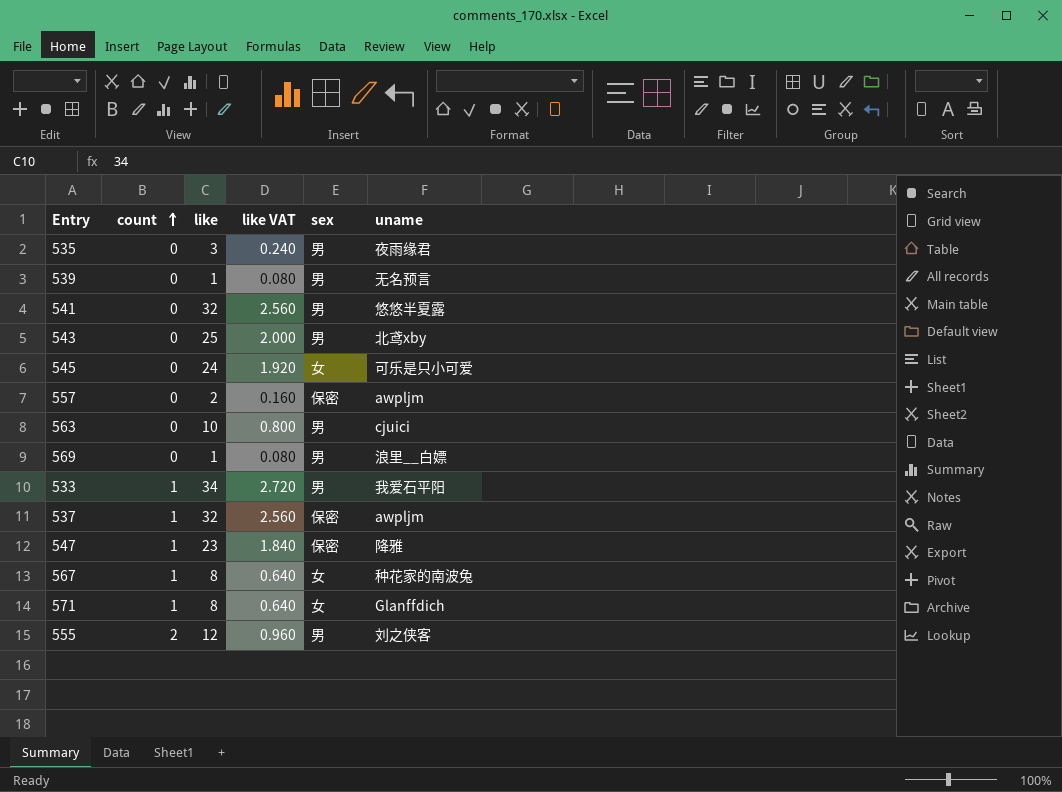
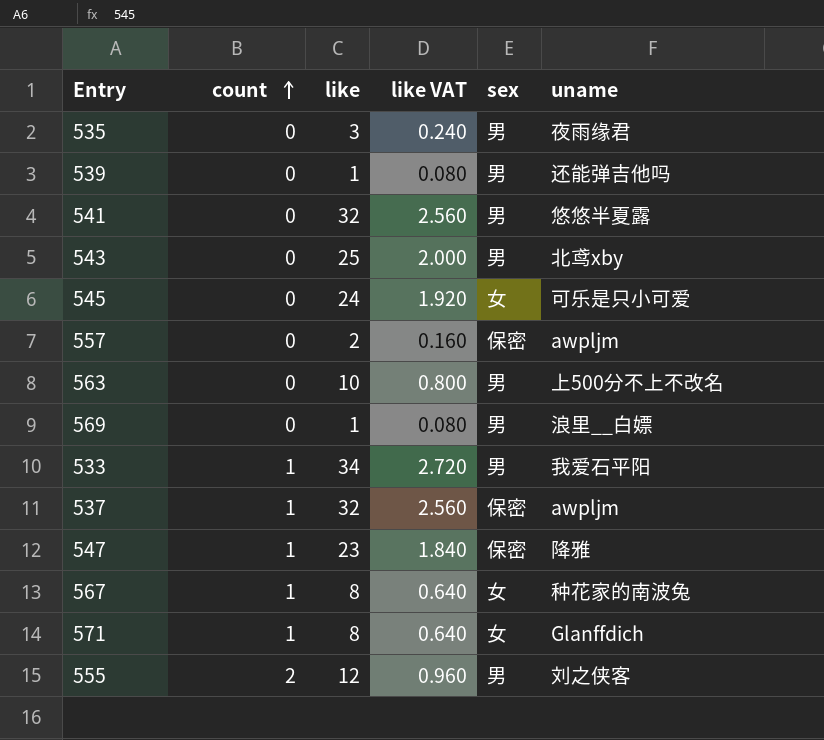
539 | uname: 无名预言 -> 还能弹吉他吗
563 | uname: cjuici -> 上500分不上不改名

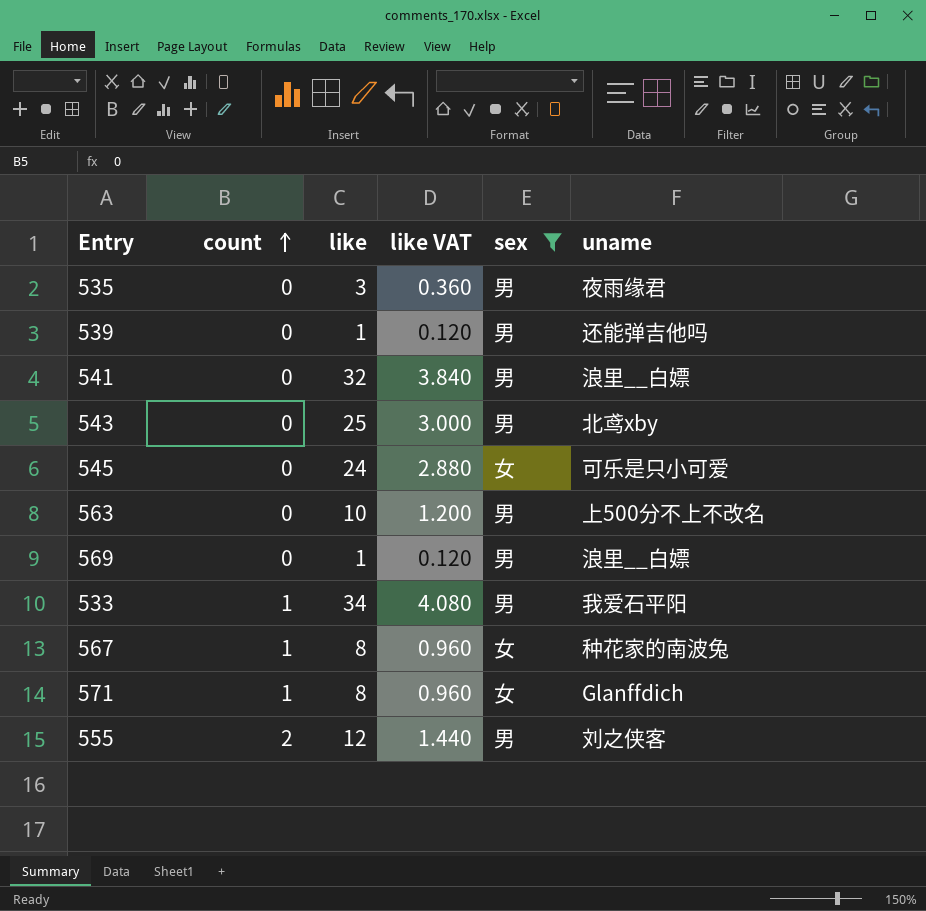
filter: none -> sex != 保密
column like VAT | formula: [like] * 0.08 -> [like] * 0.12
541 | uname: 悠悠半夏露 -> 浪里__白嫖

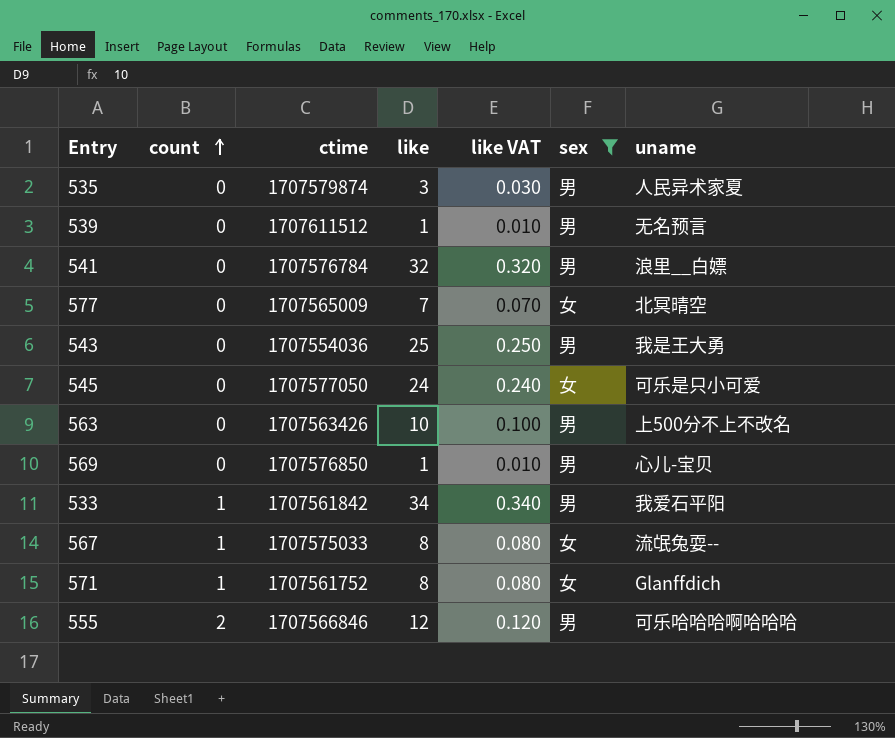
column ctime | position: none -> 3
column like VAT | formula: [like] * 0.12 -> [like] * 0.01
535 | uname: 夜雨缘君 -> 人民异术家夏
539 | uname: 还能弹吉他吗 -> 无名预言
row 577: none -> 0 | 1707565009 | 7 | 0.070 | 女 | 北冥晴空
543 | uname: 北鸢xby -> 我是王大勇
569 | uname: 浪里__白嫖 -> 心儿-宝贝
567 | uname: 种花家的南波兔 -> 流氓兔耍--
555 | uname: 刘之侠客 -> 可乐哈哈哈啊哈哈哈

